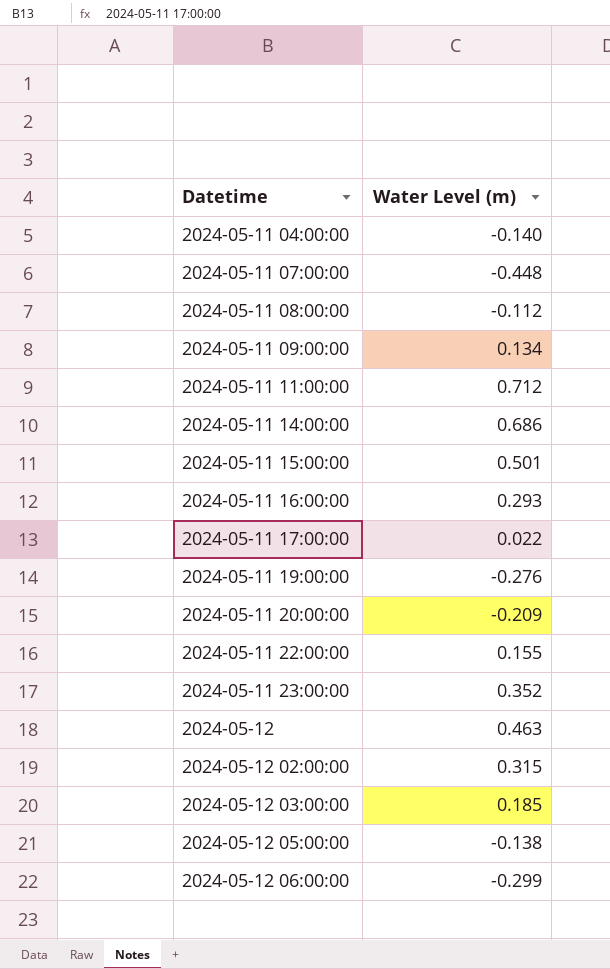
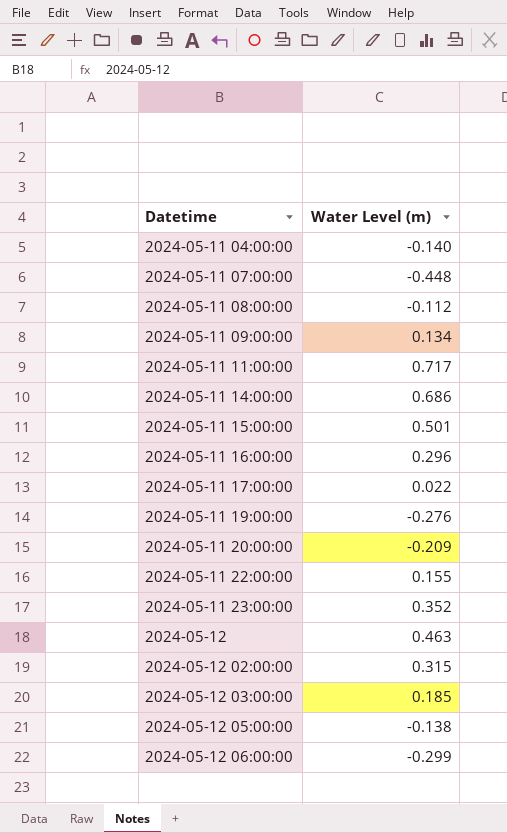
2024-05-11 11:00:00 | Water Level (m): 0.712 -> 0.717
2024-05-11 16:00:00 | Water Level (m): 0.293 -> 0.296

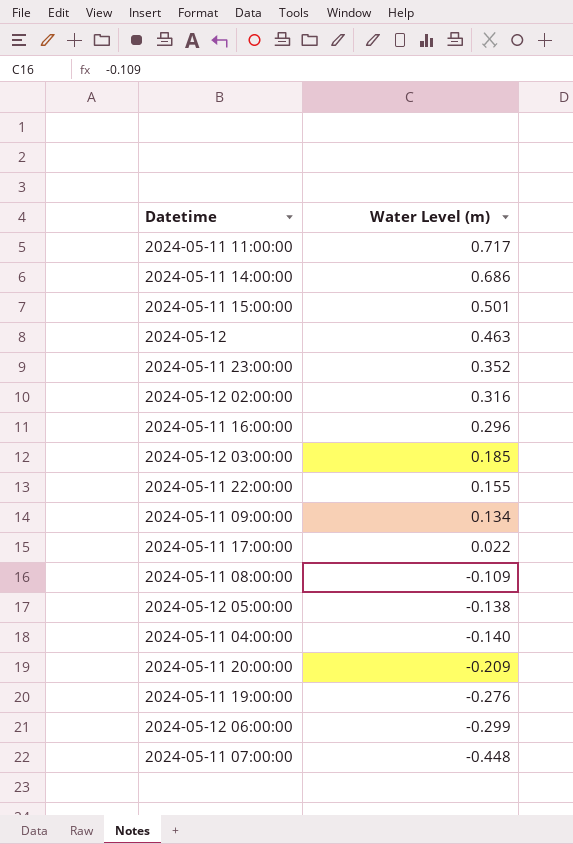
row order: Datetime ascending -> Water Level (m) descending
2024-05-12 02:00:00 | Water Level (m): 0.315 -> 0.316
2024-05-11 08:00:00 | Water Level (m): -0.112 -> -0.109

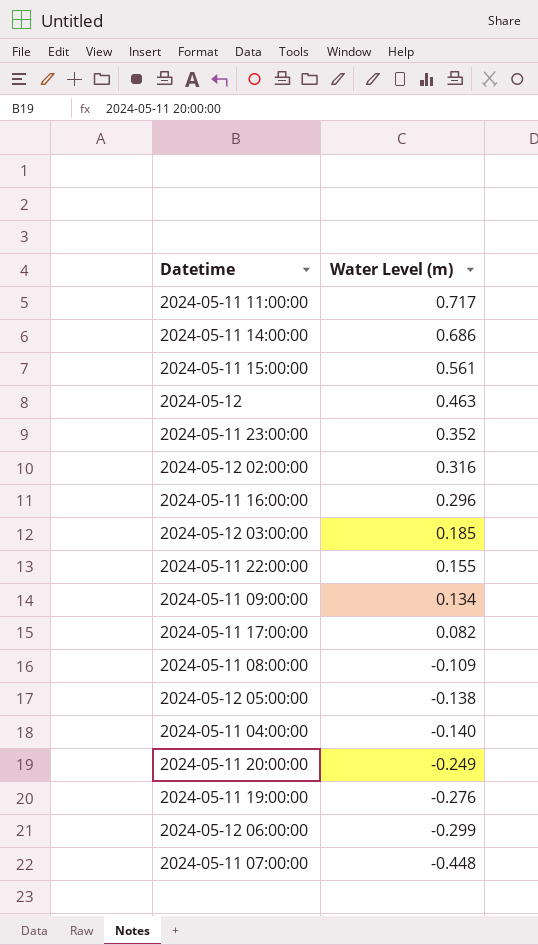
2024-05-11 15:00:00 | Water Level (m): 0.501 -> 0.561
2024-05-11 17:00:00 | Water Level (m): 0.022 -> 0.082
2024-05-11 20:00:00 | Water Level (m): -0.209 -> -0.249

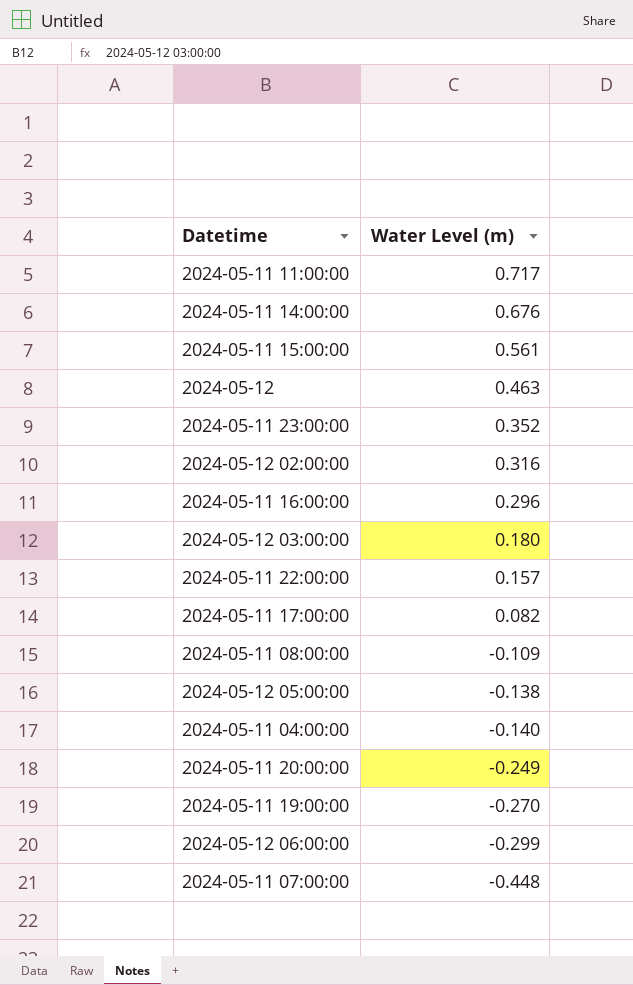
row 2024-05-11 09:00:00: 0.134 -> none
2024-05-11 14:00:00 | Water Level (m): 0.686 -> 0.676
2024-05-12 03:00:00 | Water Level (m): 0.185 -> 0.180
2024-05-11 22:00:00 | Water Level (m): 0.155 -> 0.157
2024-05-11 19:00:00 | Water Level (m): -0.276 -> -0.270

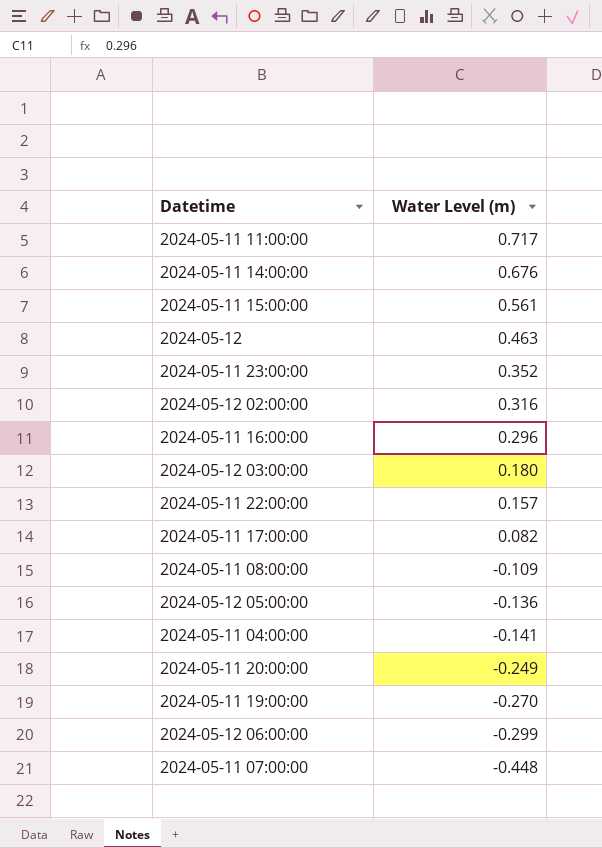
2024-05-12 05:00:00 | Water Level (m): -0.138 -> -0.136
2024-05-11 04:00:00 | Water Level (m): -0.140 -> -0.141

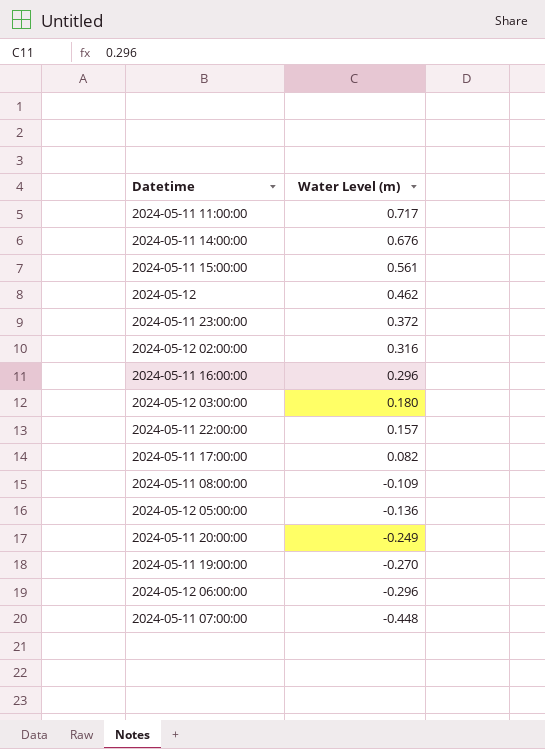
row 2024-05-11 04:00:00: -0.141 -> none
2024-05-12 | Water Level (m): 0.463 -> 0.462
2024-05-11 23:00:00 | Water Level (m): 0.352 -> 0.372
2024-05-12 06:00:00 | Water Level (m): -0.299 -> -0.296

